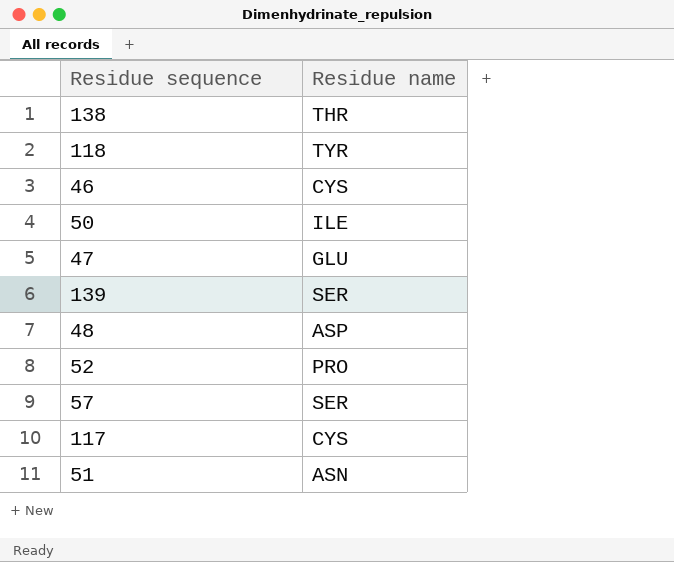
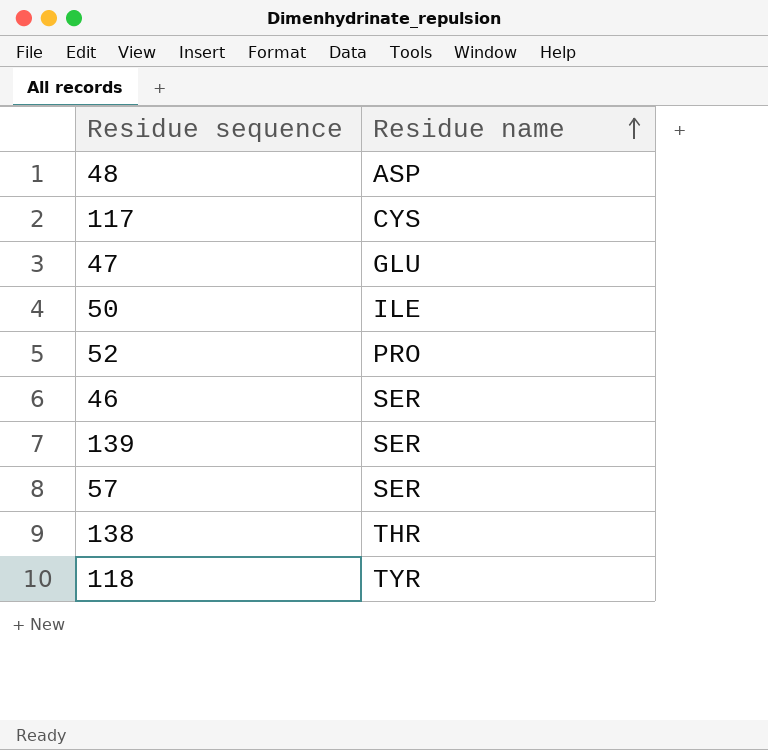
row order: none -> Residue name ascending
row 51: ASN -> none
46 | Residue name: CYS -> SER

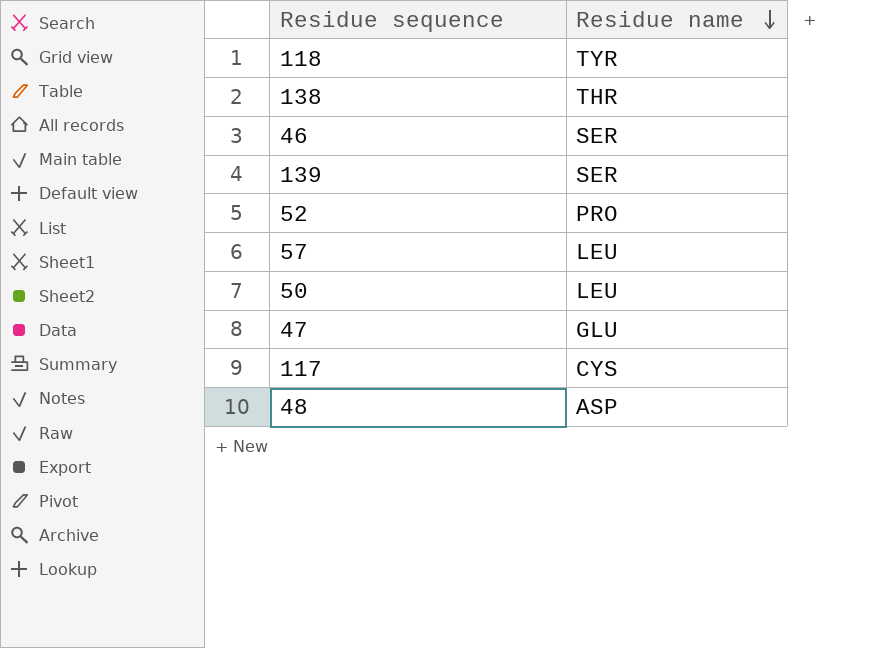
row order: Residue name ascending -> Residue name descending
57 | Residue name: SER -> LEU
50 | Residue name: ILE -> LEU

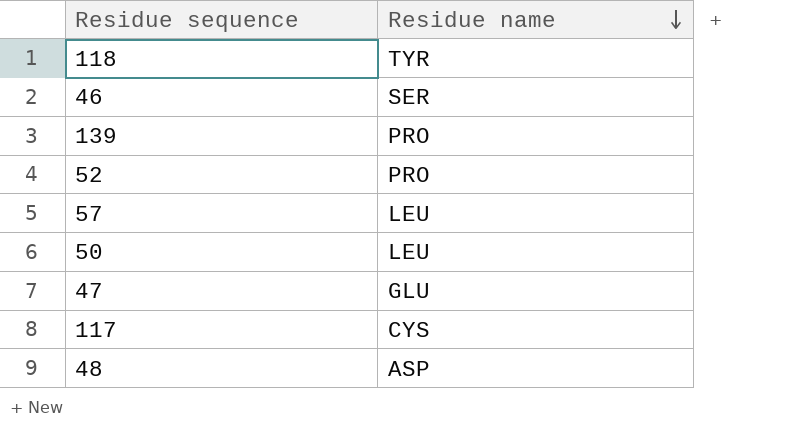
row 138: THR -> none
139 | Residue name: SER -> PRO

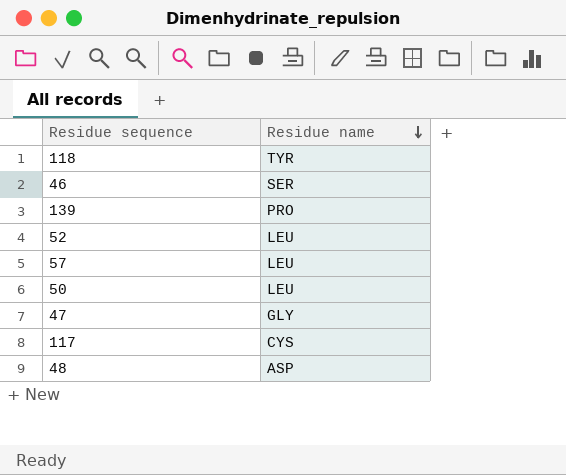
52 | Residue name: PRO -> LEU
47 | Residue name: GLU -> GLY

